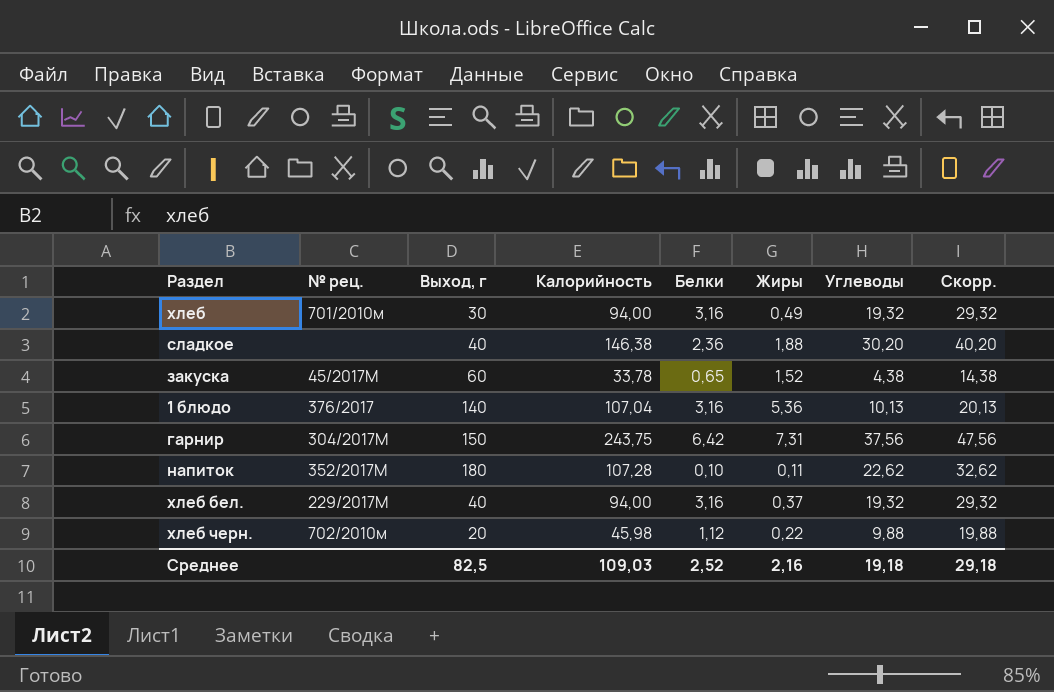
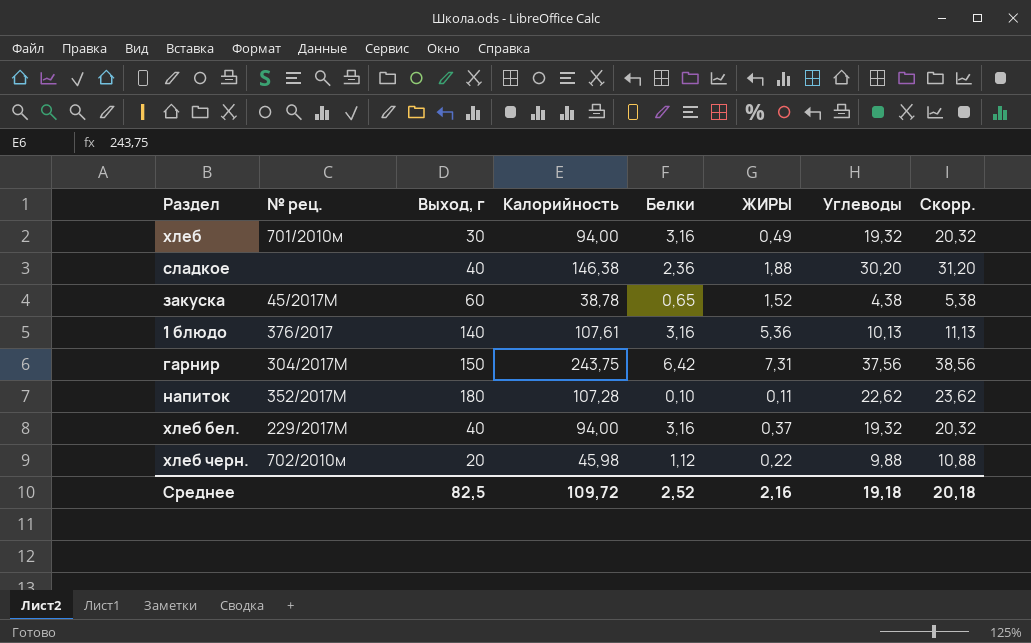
column name: Жиры -> ЖИРЫ
column Скорр. | formula: [Углеводы] + 10 -> [Углеводы] + 1
закуска | Калорийность: 33,78 -> 38,78
1 блюдо | Калорийность: 107,04 -> 107,61
Среднее | Калорийность: 109,03 -> 109,72
Среднее | Скорр.: 29,18 -> 20,18

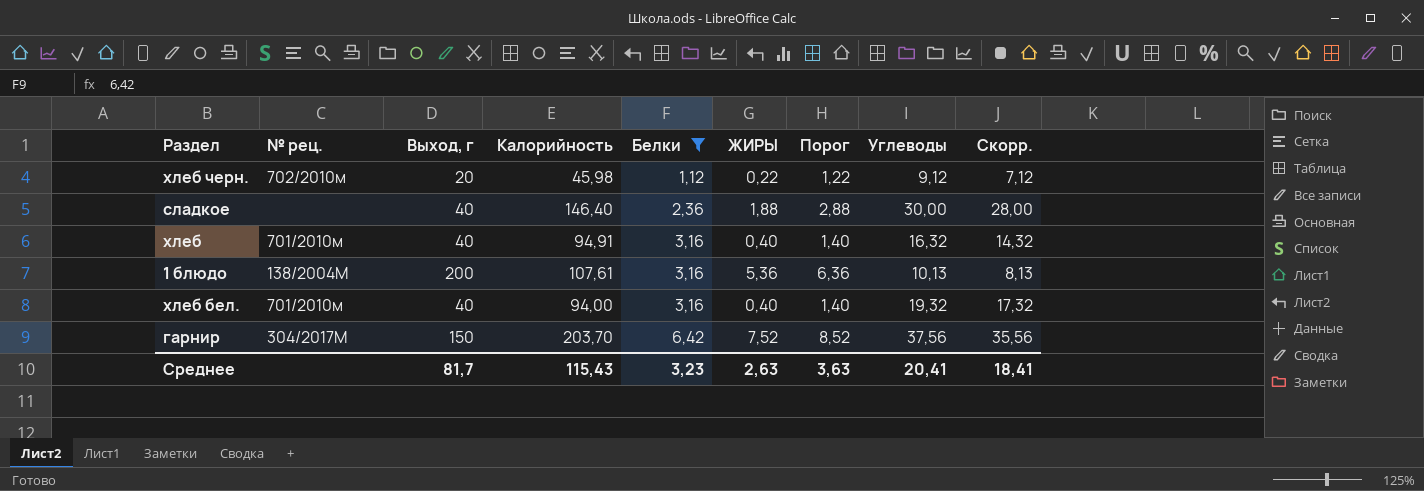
filter: none -> Белки >= 1,12
row order: none -> Белки ascending
column Порог | formula: none -> [ЖИРЫ] + 1
column Скорр. | formula: [Углеводы] + 1 -> [Углеводы] - 2
хлеб черн. | Углеводы: 9,88 -> 9,12
сладкое | Калорийность: 146,38 -> 146,40
сладкое | Углеводы: 30,20 -> 30,00
хлеб | Выход, г: 30 -> 40
хлеб | Калорийность: 94,00 -> 94,91
хлеб | ЖИРЫ: 0,49 -> 0,40
хлеб | Углеводы: 19,32 -> 16,32
1 блюдо | № рец.: 376/2017 -> 138/2004М
1 блюдо | Выход, г: 140 -> 200
хлеб бел. | № рец.: 229/2017М -> 701/2010м
хлеб бел. | ЖИРЫ: 0,37 -> 0,40
гарнир | Калорийность: 243,75 -> 203,70
гарнир | ЖИРЫ: 7,31 -> 7,52
Среднее | Выход, г: 82,5 -> 81,7
Среднее | Калорийность: 109,72 -> 115,43
Среднее | Белки: 2,52 -> 3,23
Среднее | ЖИРЫ: 2,16 -> 2,63
Среднее | Углеводы: 19,18 -> 20,41
Среднее | Скорр.: 20,18 -> 18,41

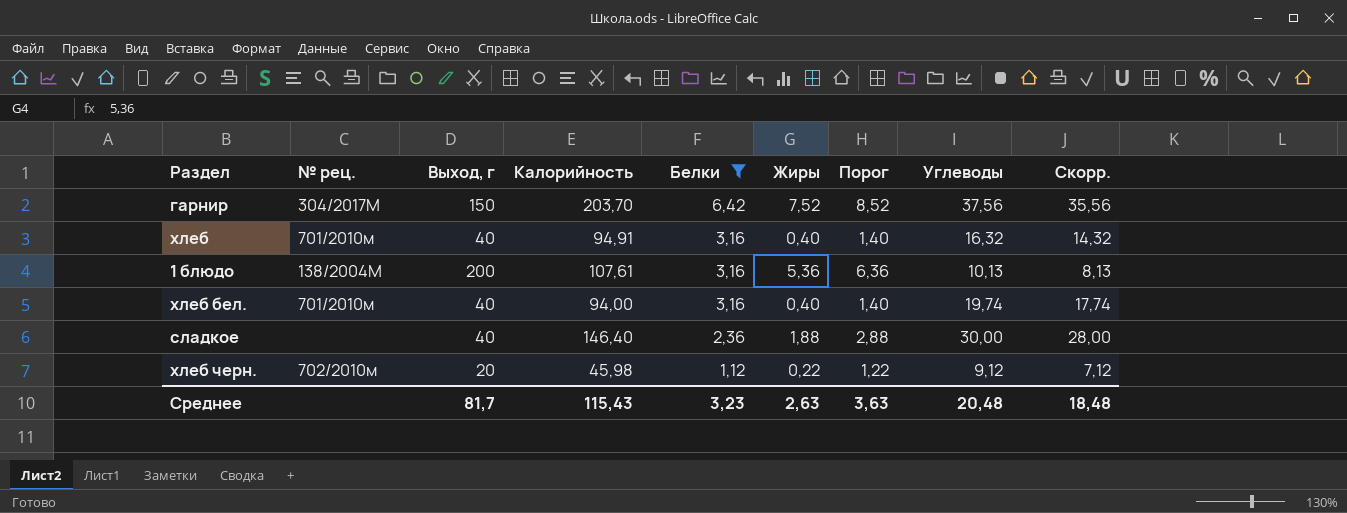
row order: Белки ascending -> Белки descending
column name: ЖИРЫ -> Жиры
хлеб бел. | Углеводы: 19,32 -> 19,74
хлеб бел. | Скорр.: 17,32 -> 17,74
Среднее | Углеводы: 20,41 -> 20,48
Среднее | Скорр.: 18,41 -> 18,48

